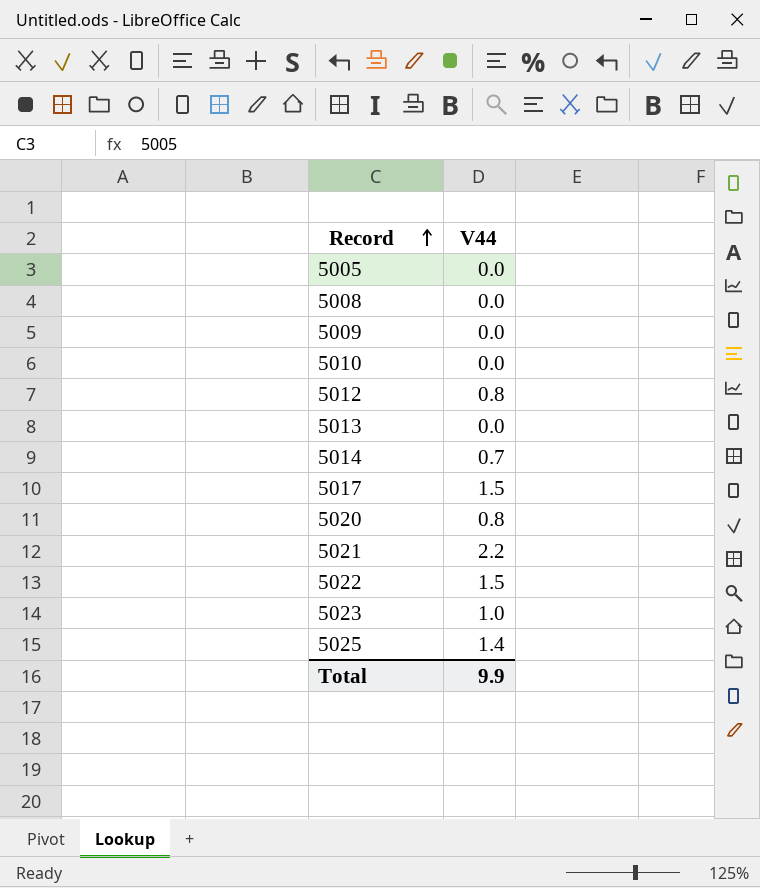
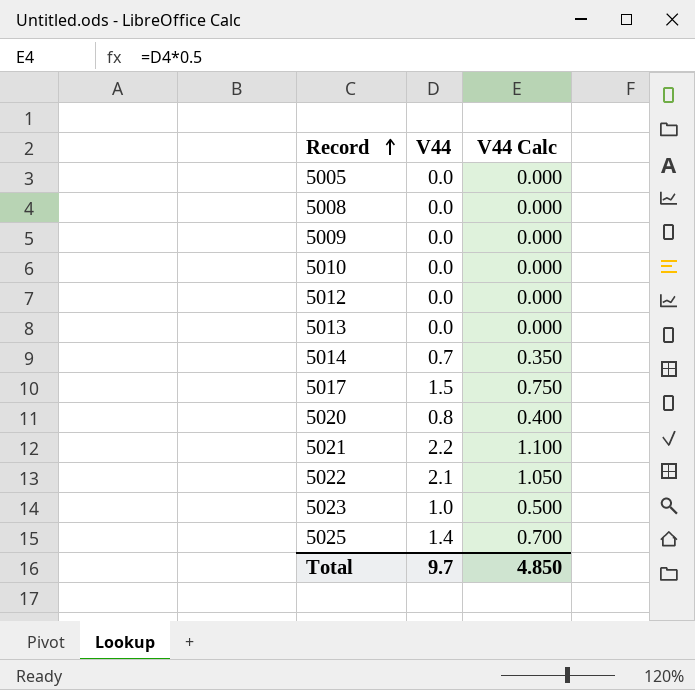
column V44 Calc | formula: none -> [V44] * 0.5
5012 | V44: 0.8 -> 0.0
5022 | V44: 1.5 -> 2.1
Total | V44: 9.9 -> 9.7

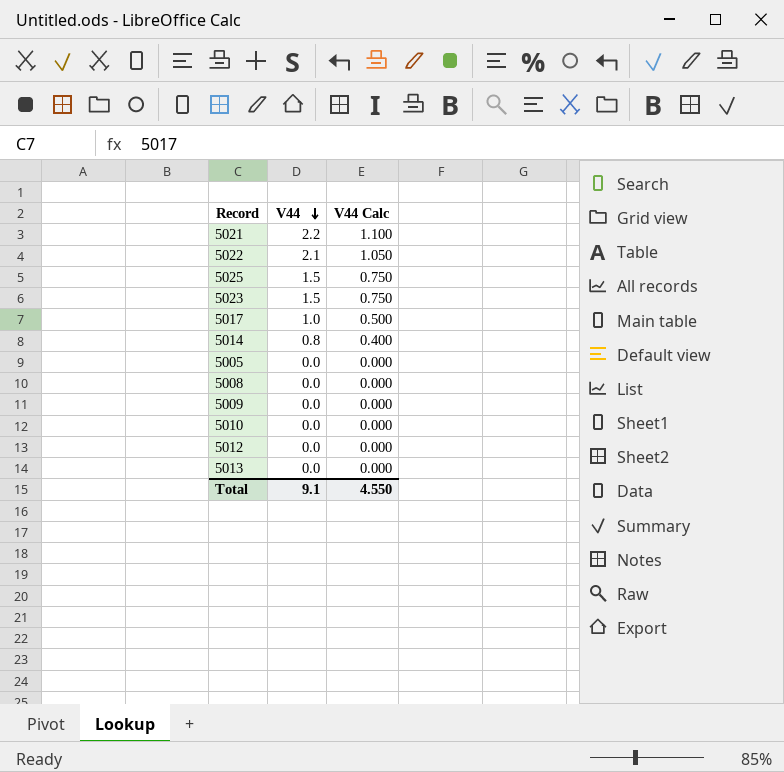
row order: Record ascending -> V44 descending
row 5020: 0.8 | 0.400 -> none
5025 | V44: 1.4 -> 1.5
5025 | V44 Calc: 0.700 -> 0.750
5023 | V44: 1.0 -> 1.5
5023 | V44 Calc: 0.500 -> 0.750
5017 | V44: 1.5 -> 1.0
5017 | V44 Calc: 0.750 -> 0.500
5014 | V44: 0.7 -> 0.8
5014 | V44 Calc: 0.350 -> 0.400
Total | V44: 9.7 -> 9.1
Total | V44 Calc: 4.850 -> 4.550

